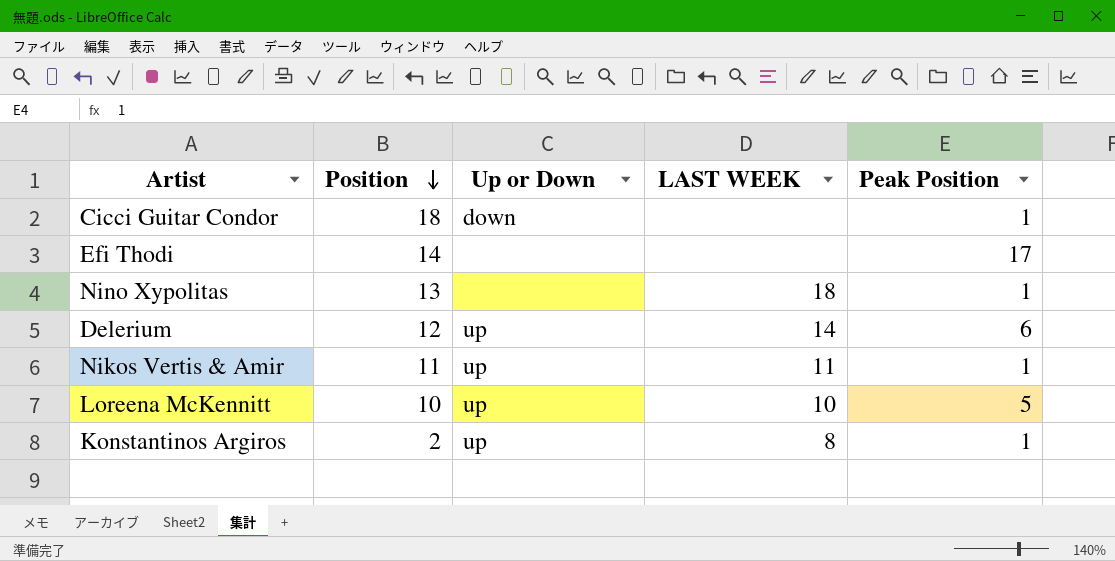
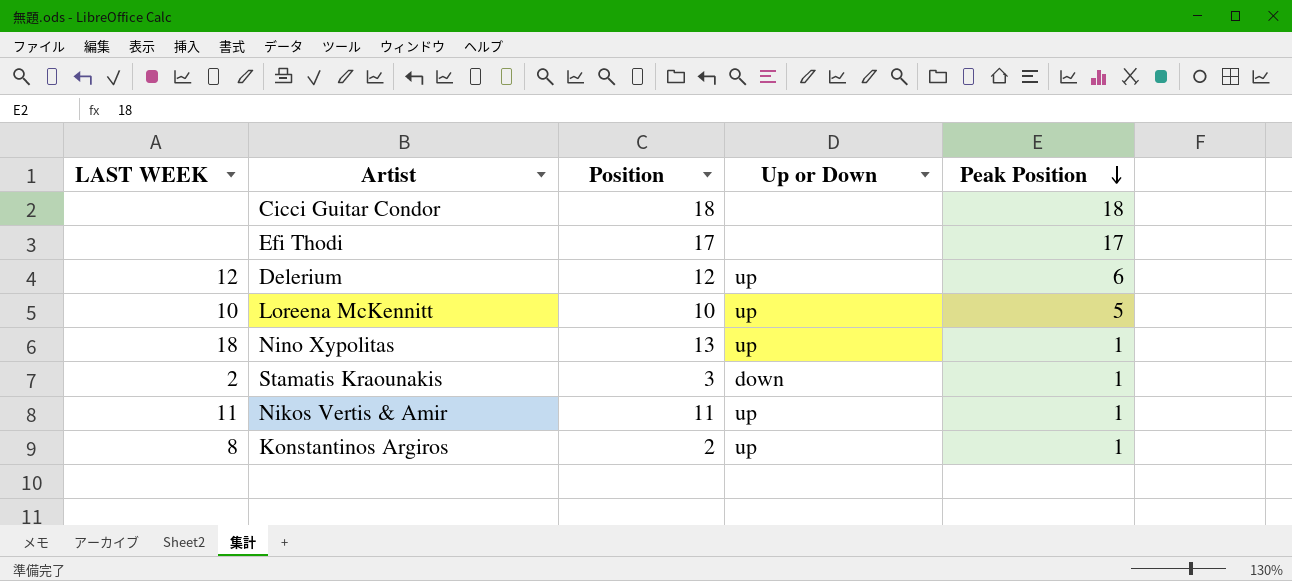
row order: Position descending -> Peak Position descending
column LAST WEEK | position: 4 -> 1
Cicci Guitar Condor | Up or Down: down -> none
Cicci Guitar Condor | Peak Position: 1 -> 18
Efi Thodi | Position: 14 -> 17
Delerium | LAST WEEK: 14 -> 12
Nino Xypolitas | Up or Down: none -> up
row Stamatis Kraounakis: none -> 2 | 3 | down | 1

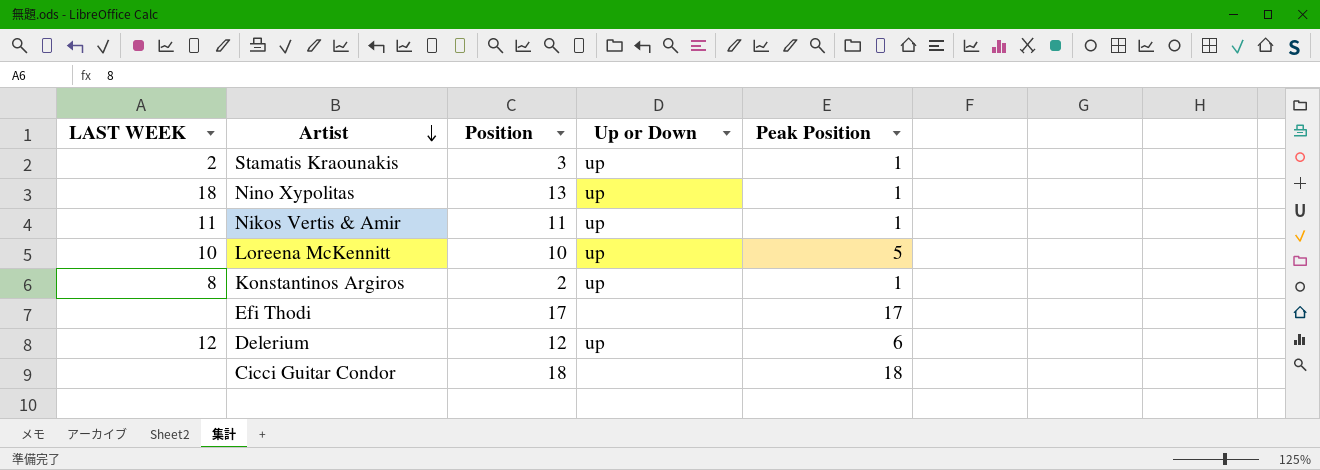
row order: Peak Position descending -> Artist descending
Stamatis Kraounakis | Up or Down: down -> up

